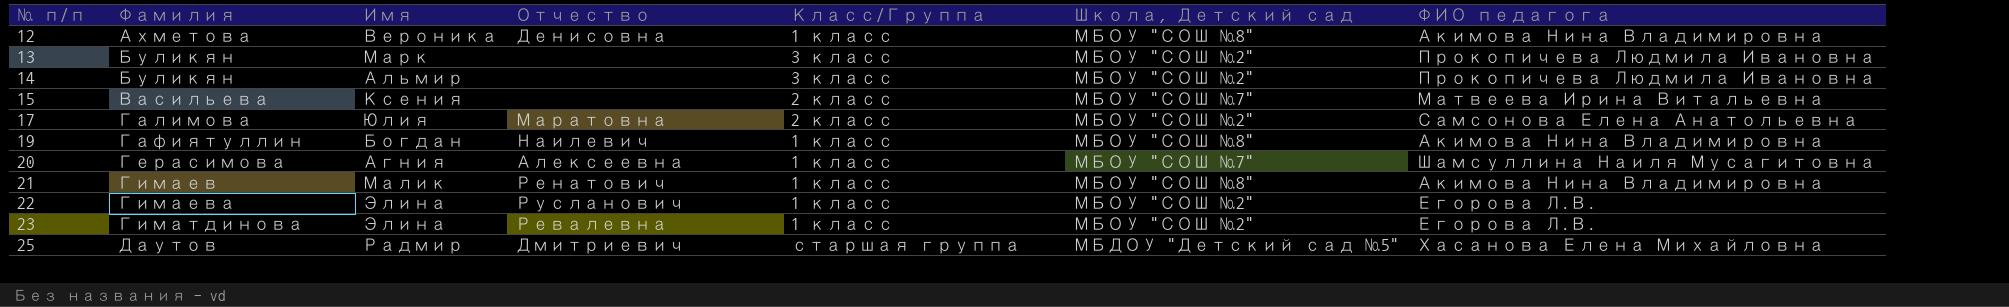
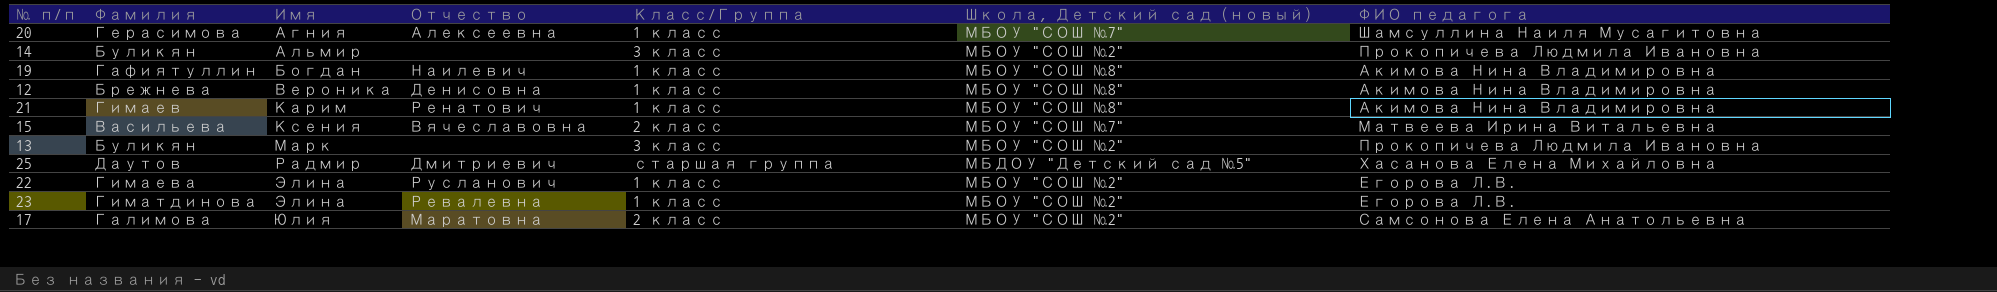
row order: № п/п ascending -> Имя ascending
column name: Школа, Детский сад -> Школа, Детский сад (новый)
12 | Фамилия: Ахметова -> Брежнева
21 | Имя: Малик -> Карим
15 | Отчество: none -> Вячеславовна

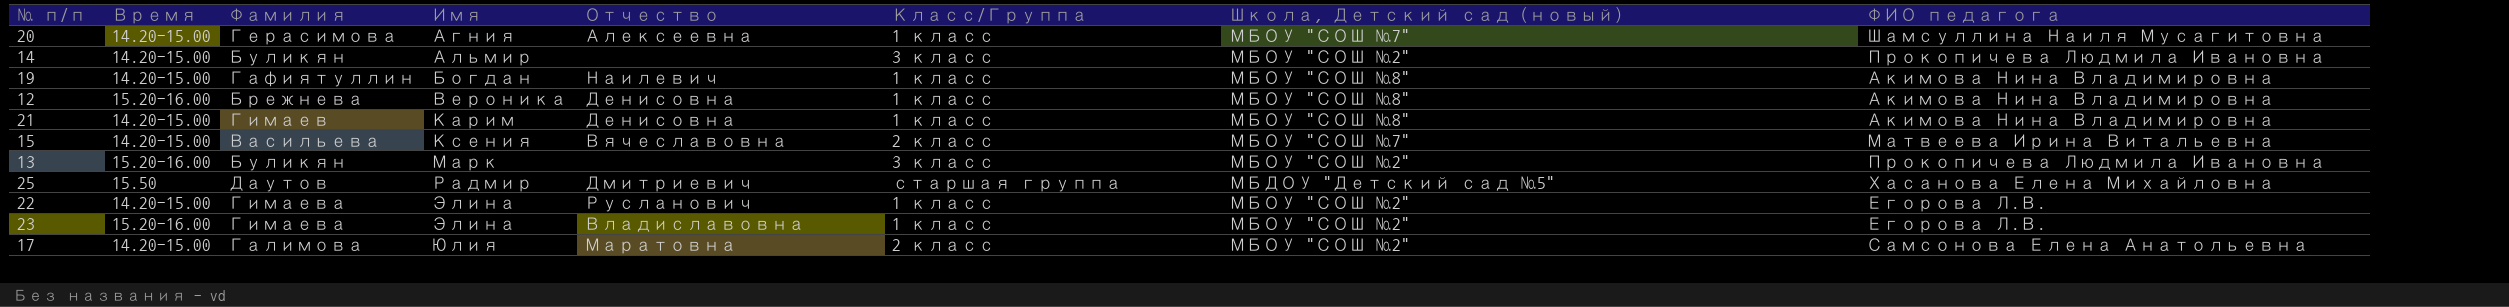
column Время | position: none -> 2
21 | Отчество: Ренатович -> Денисовна
23 | Фамилия: Гиматдинова -> Гимаева
23 | Отчество: Ревалевна -> Владиславовна

